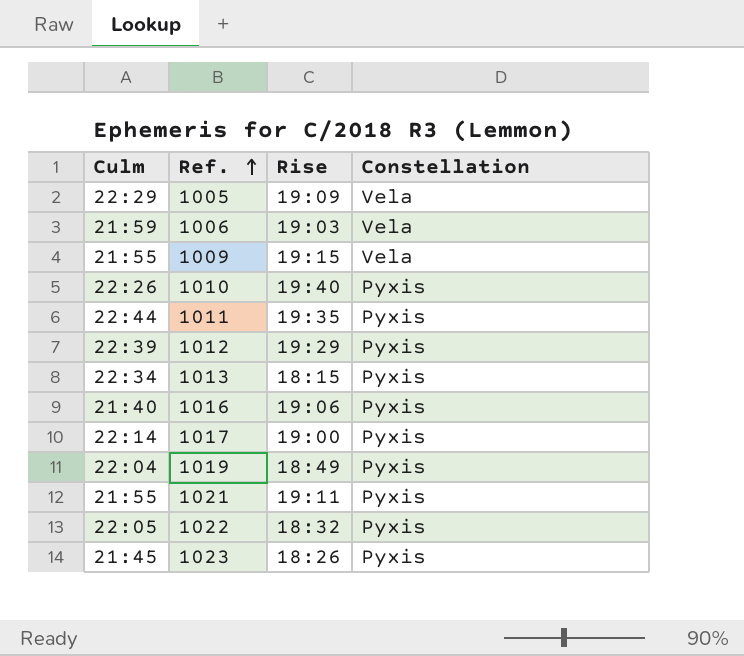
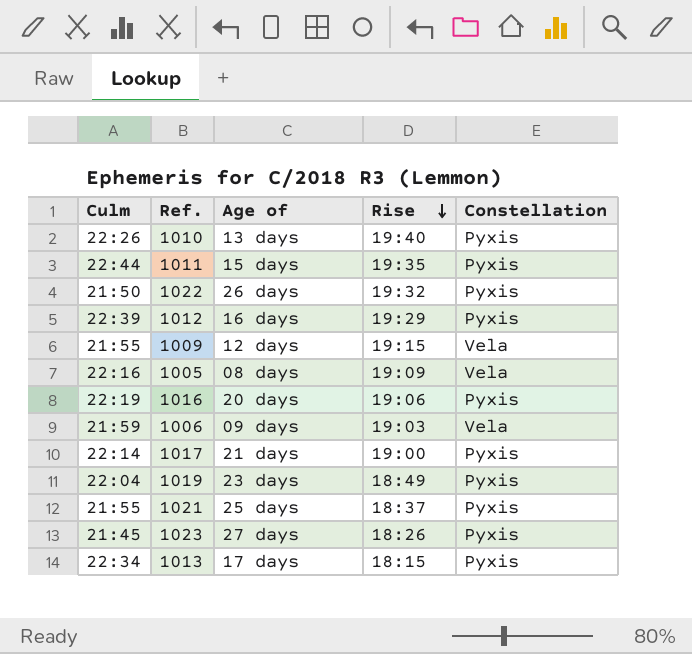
row order: Ref. ascending -> Rise descending
column Age of | position: none -> 3
1022 | Culm: 22:05 -> 21:50
1022 | Rise: 18:32 -> 19:32
1005 | Culm: 22:29 -> 22:16
1016 | Culm: 21:40 -> 22:19
1021 | Rise: 19:11 -> 18:37

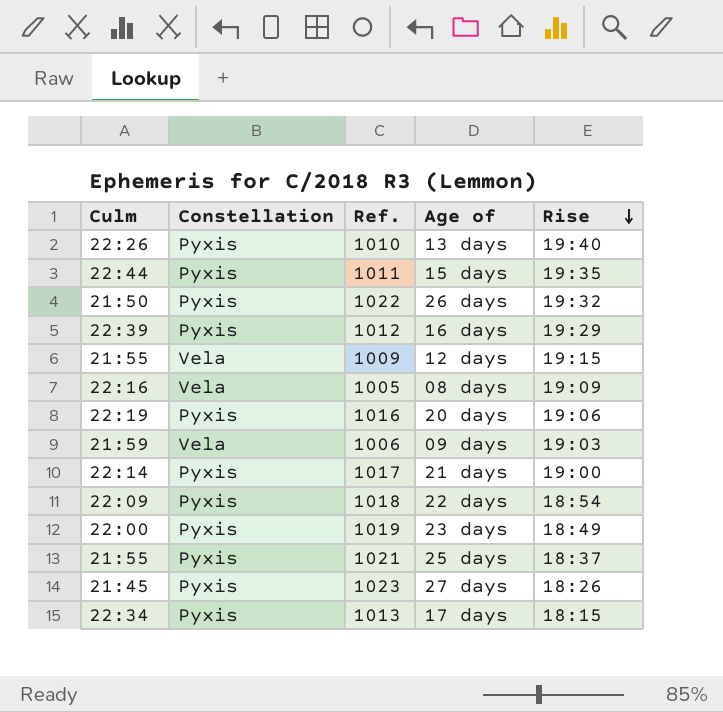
column Constellation | position: 5 -> 2
row 1018: none -> 22:09 | Pyxis | 22 days | 18:54
1019 | Culm: 22:04 -> 22:00

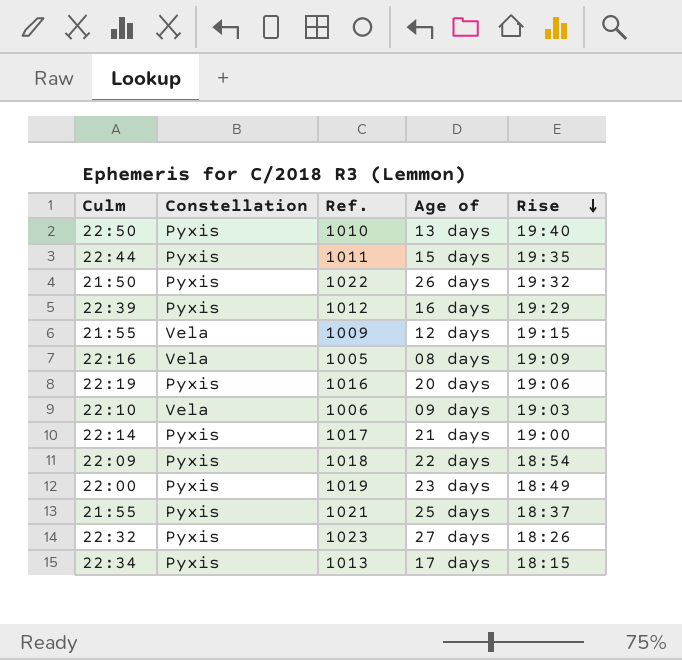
1010 | Culm: 22:26 -> 22:50
1006 | Culm: 21:59 -> 22:10
1023 | Culm: 21:45 -> 22:32

